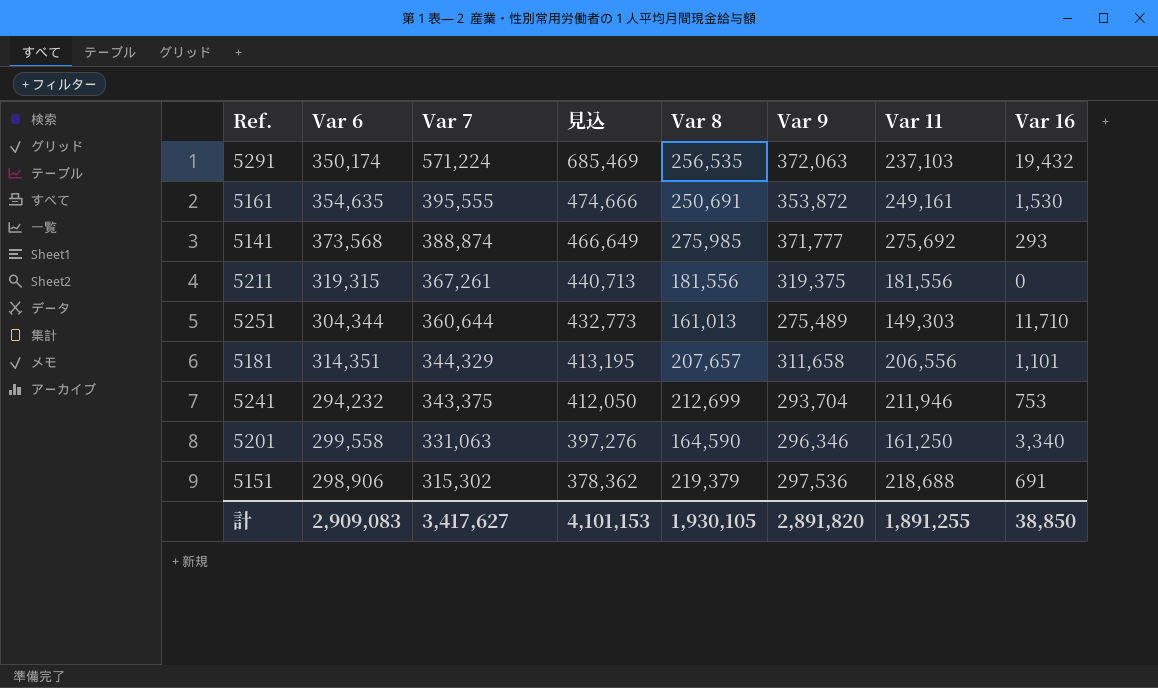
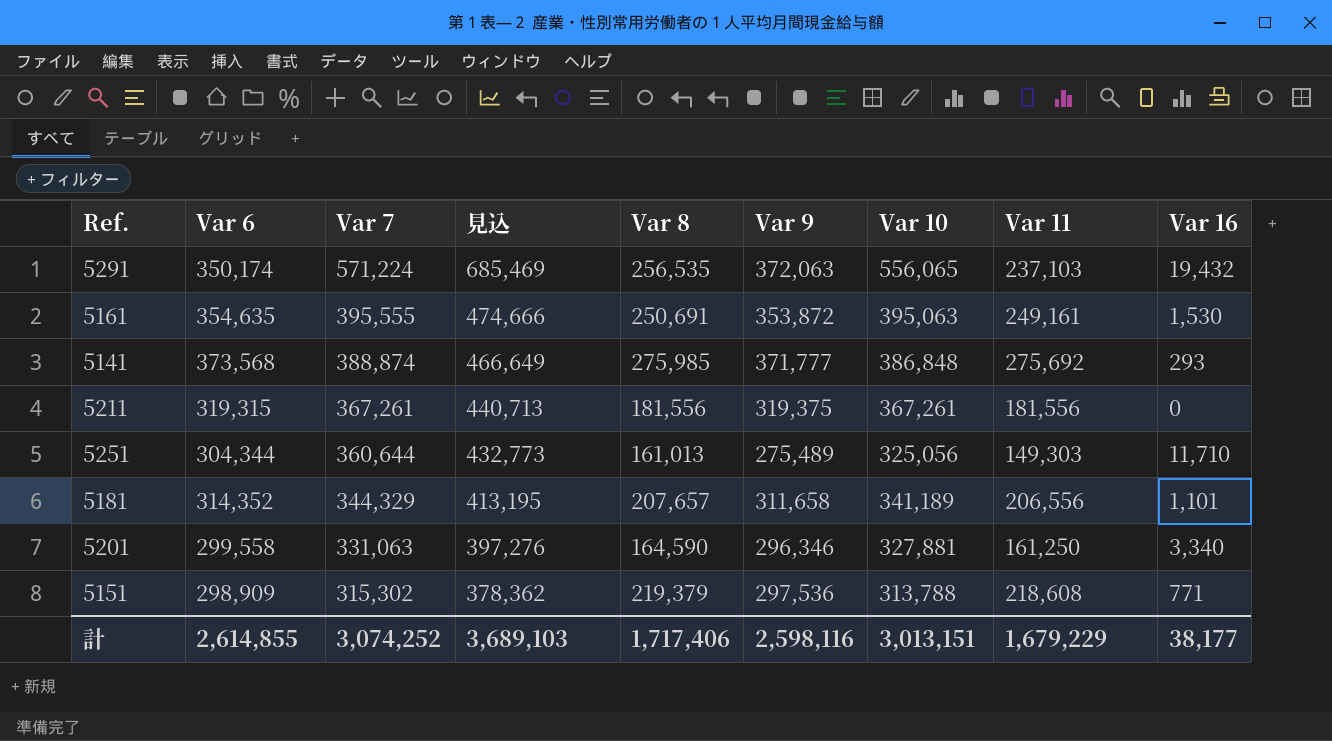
column Var 10 | position: none -> 7
row 5241: 294,232 | 343,375 | 412,050 | 212,699 | 293,704 | 211,946 | 753 -> none
5181 | Var 6: 314,351 -> 314,352
5151 | Var 6: 298,906 -> 298,909
5151 | Var 11: 218,688 -> 218,608
5151 | Var 16: 691 -> 771
計 | Var 6: 2,909,083 -> 2,614,855
計 | Var 7: 3,417,627 -> 3,074,252
計 | 見込: 4,101,153 -> 3,689,103
計 | Var 8: 1,930,105 -> 1,717,406
計 | Var 9: 2,891,820 -> 2,598,116
計 | Var 11: 1,891,255 -> 1,679,229
計 | Var 16: 38,850 -> 38,177

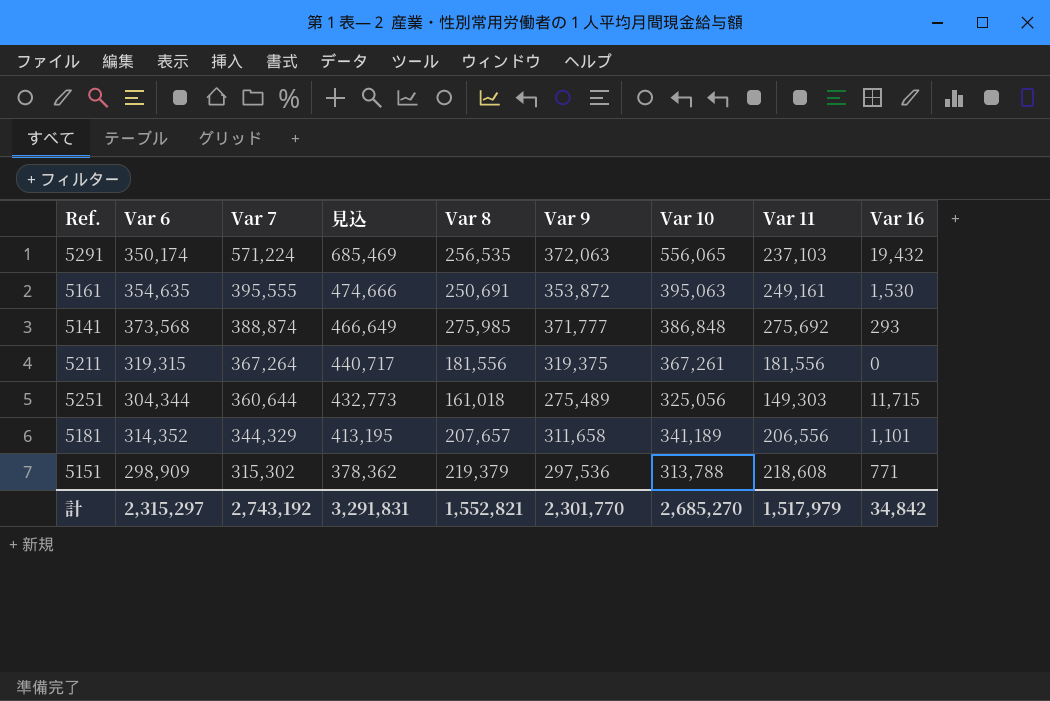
row 5201: 299,558 | 331,063 | 397,276 | 164,590 | 296,346 | 327,881 | 161,250 | 3,340 -> none
5211 | Var 7: 367,261 -> 367,264
5211 | 見込: 440,713 -> 440,717
5251 | Var 8: 161,013 -> 161,018
5251 | Var 16: 11,710 -> 11,715
計 | Var 6: 2,614,855 -> 2,315,297
計 | Var 7: 3,074,252 -> 2,743,192
計 | 見込: 3,689,103 -> 3,291,831
計 | Var 8: 1,717,406 -> 1,552,821
計 | Var 9: 2,598,116 -> 2,301,770
計 | Var 10: 3,013,151 -> 2,685,270
計 | Var 11: 1,679,229 -> 1,517,979
計 | Var 16: 38,177 -> 34,842

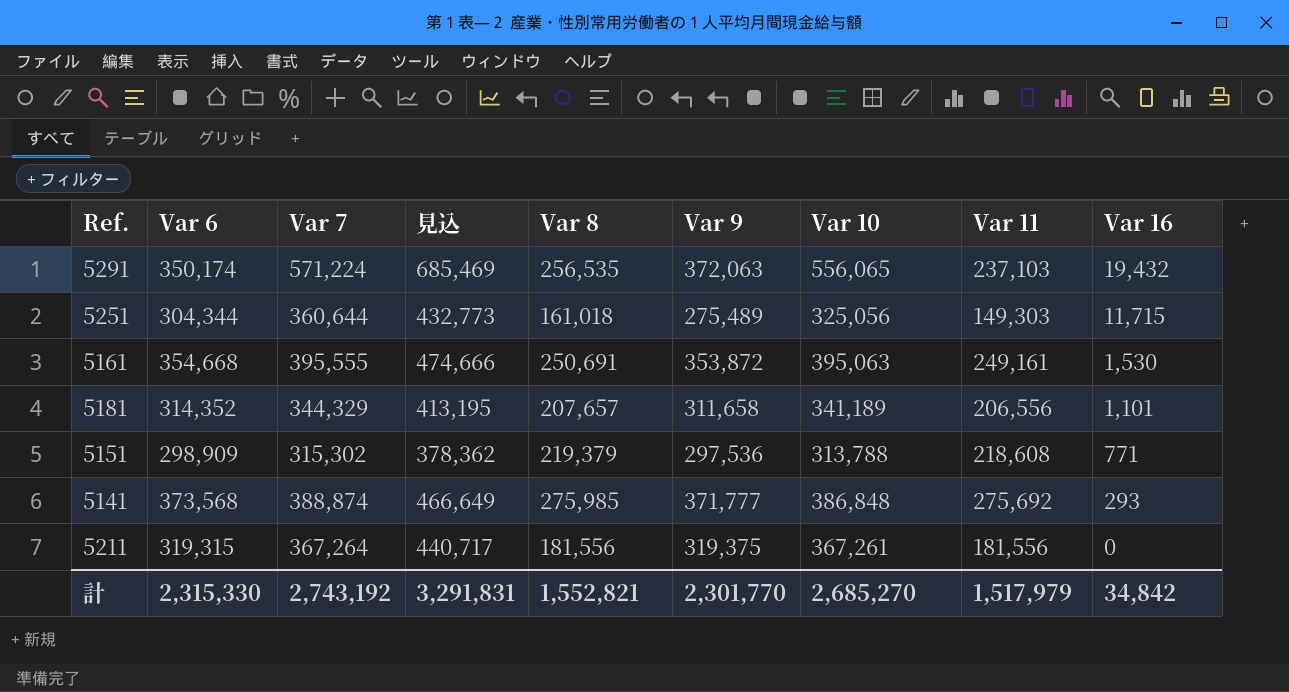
row order: Var 7 descending -> Var 16 descending
5161 | Var 6: 354,635 -> 354,668
計 | Var 6: 2,315,297 -> 2,315,330

